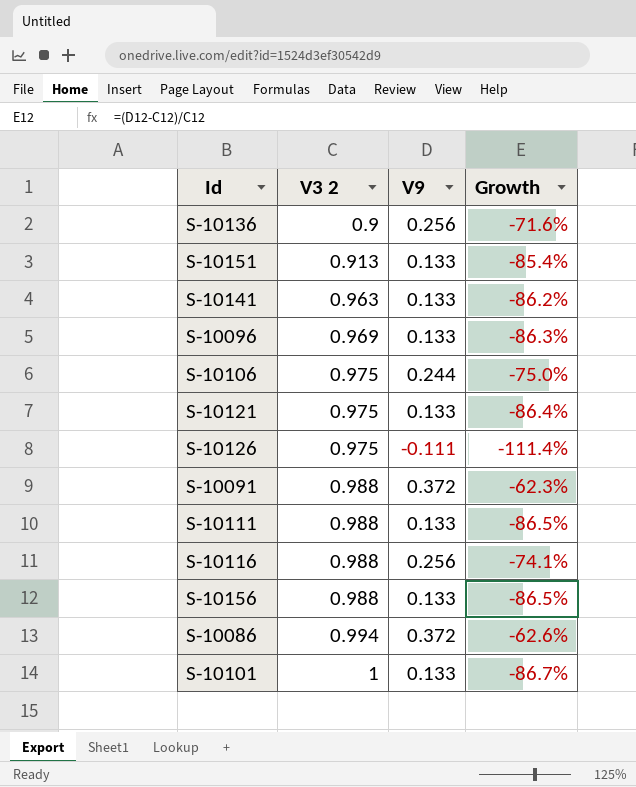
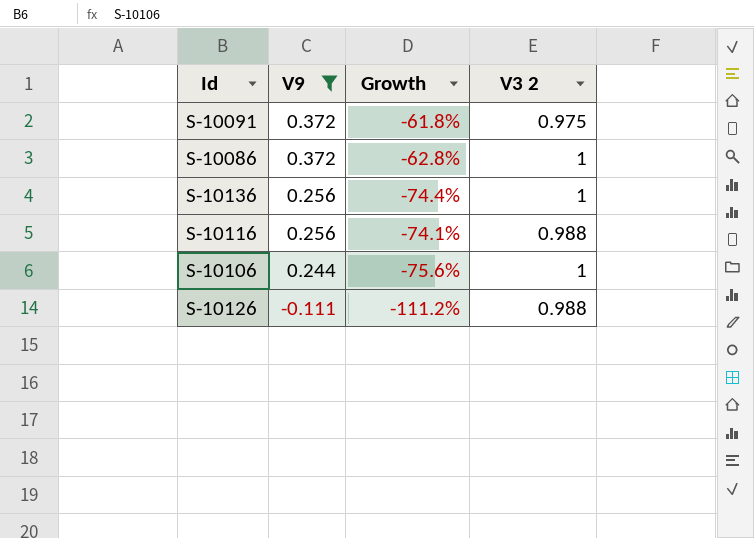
filter: none -> V9 != 0.133
row order: V3 2 ascending -> V9 descending
column V3 2 | position: 2 -> 4
S-10091 | Growth: -62.3% -> -61.8%
S-10091 | V3 2: 0.988 -> 0.975
S-10086 | Growth: -62.6% -> -62.8%
S-10086 | V3 2: 0.994 -> 1
S-10136 | Growth: -71.6% -> -74.4%
S-10136 | V3 2: 0.9 -> 1
S-10106 | Growth: -75.0% -> -75.6%
S-10106 | V3 2: 0.975 -> 1
S-10126 | Growth: -111.4% -> -111.2%
S-10126 | V3 2: 0.975 -> 0.988

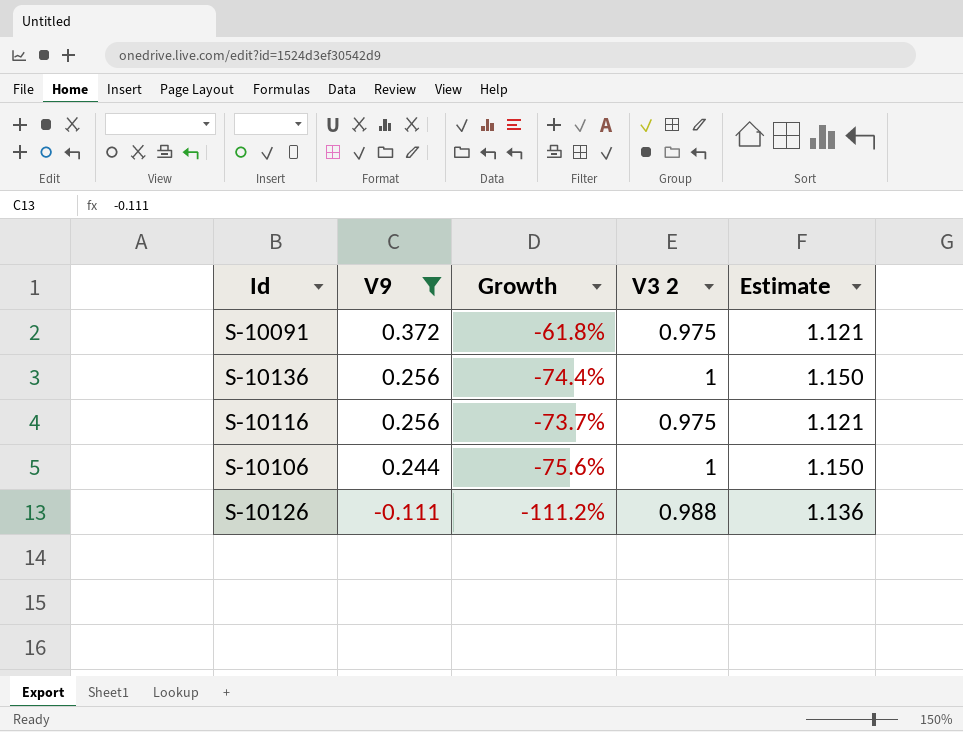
column Estimate | formula: none -> [V3 2] * 1.15
row S-10086: 0.372 | -62.8% | 1 -> none
S-10116 | Growth: -74.1% -> -73.7%
S-10116 | V3 2: 0.988 -> 0.975

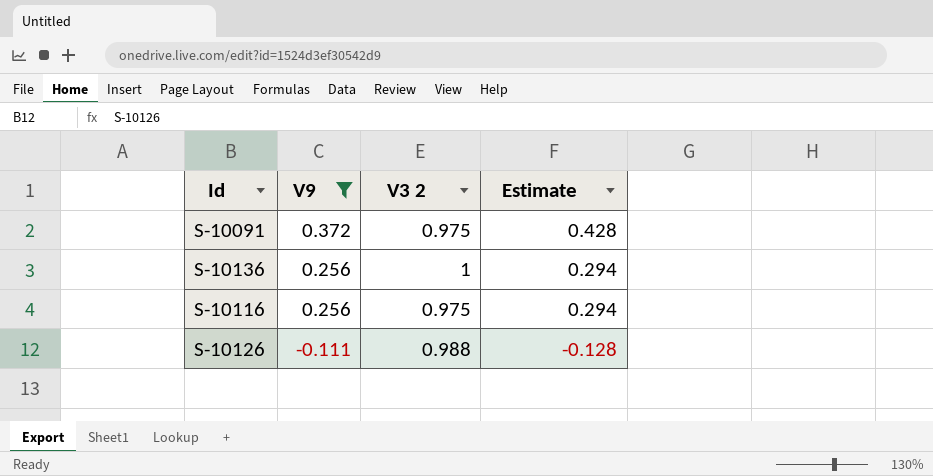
column Growth | formula: ([V9] - [V3 2]) / [V3 2] -> none
column Estimate | formula: [V3 2] * 1.15 -> [V9] * 1.15
row S-10106: 0.244 | -75.6% | 1 | 1.150 -> none

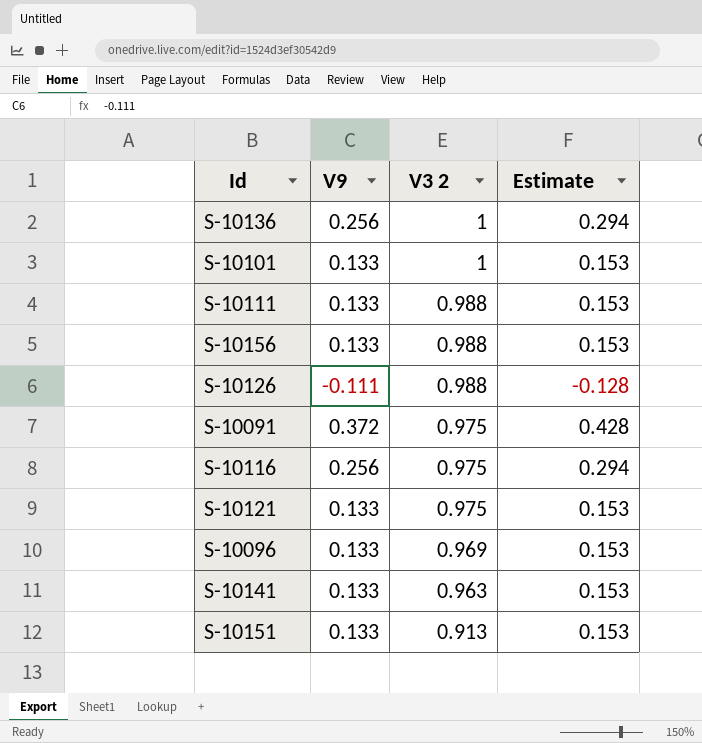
filter: V9 != 0.133 -> none
row order: V9 descending -> V3 2 descending

